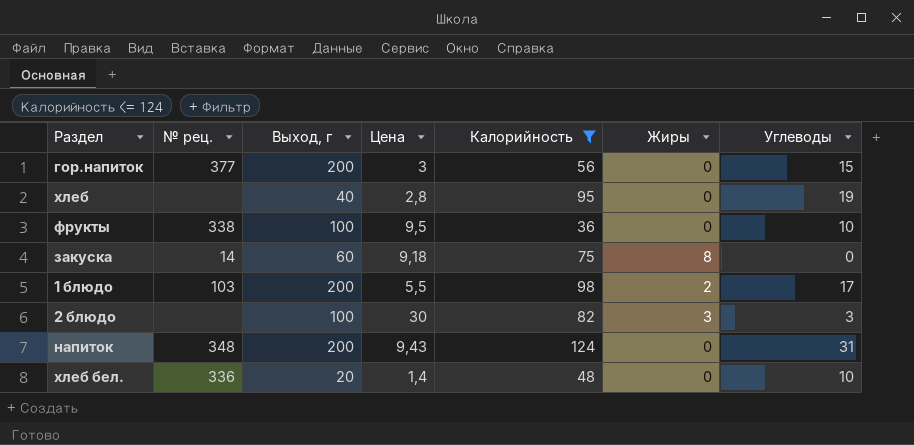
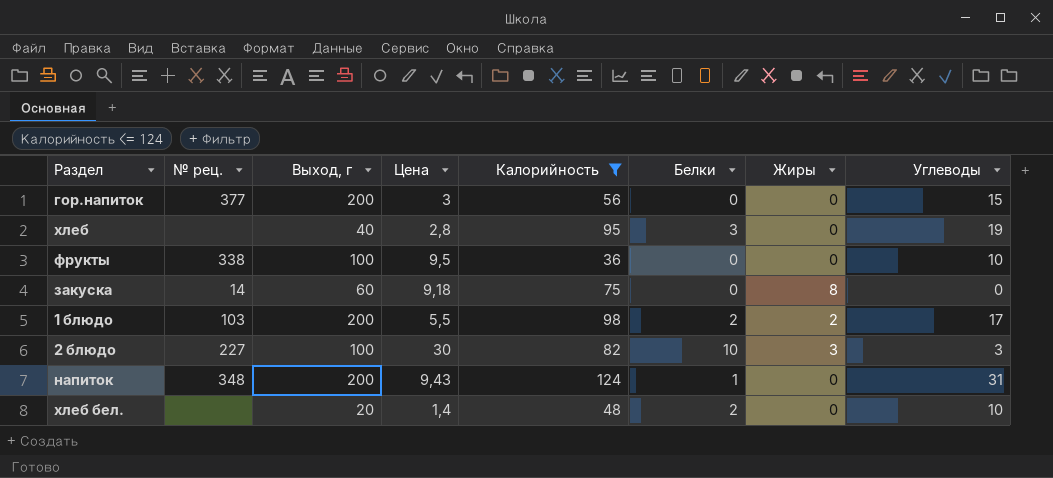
column Белки | position: none -> 6
2 блюдо | № рец.: none -> 227
хлеб бел. | № рец.: 336 -> none

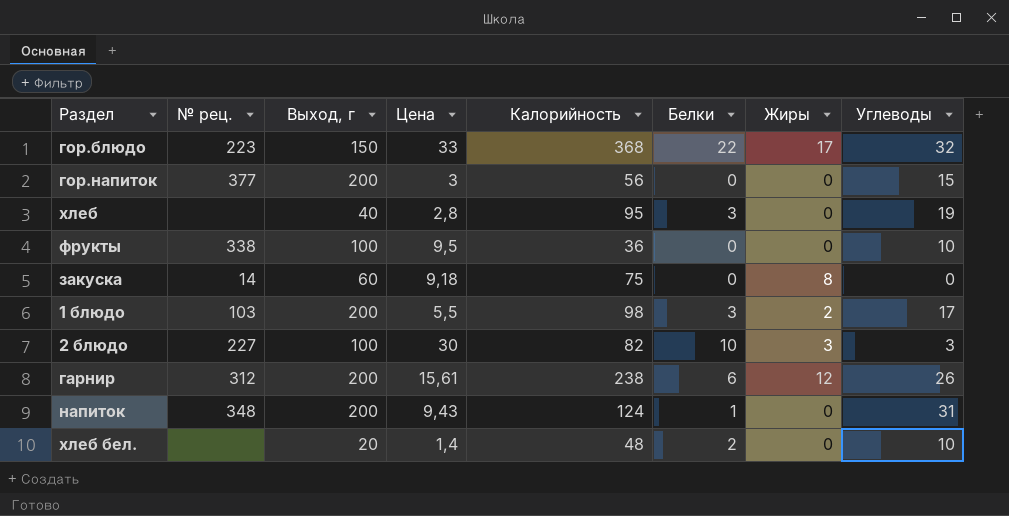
filter: Калорийность <= 124 -> none
1 блюдо | Белки: 2 -> 3

